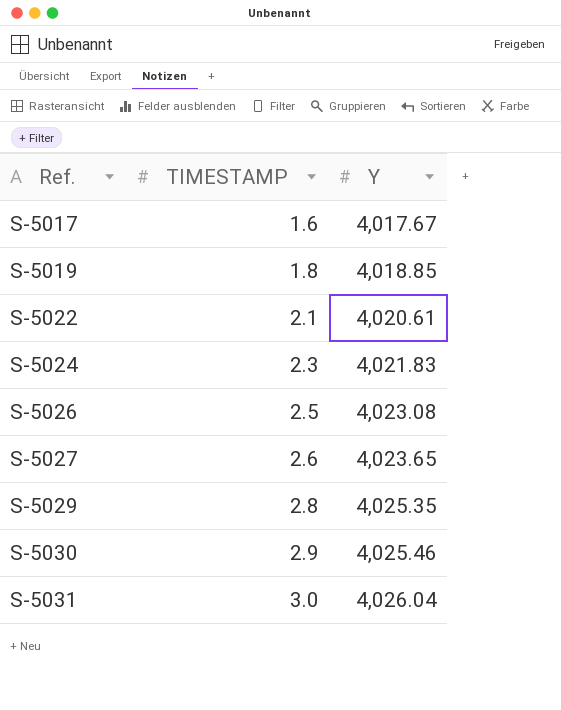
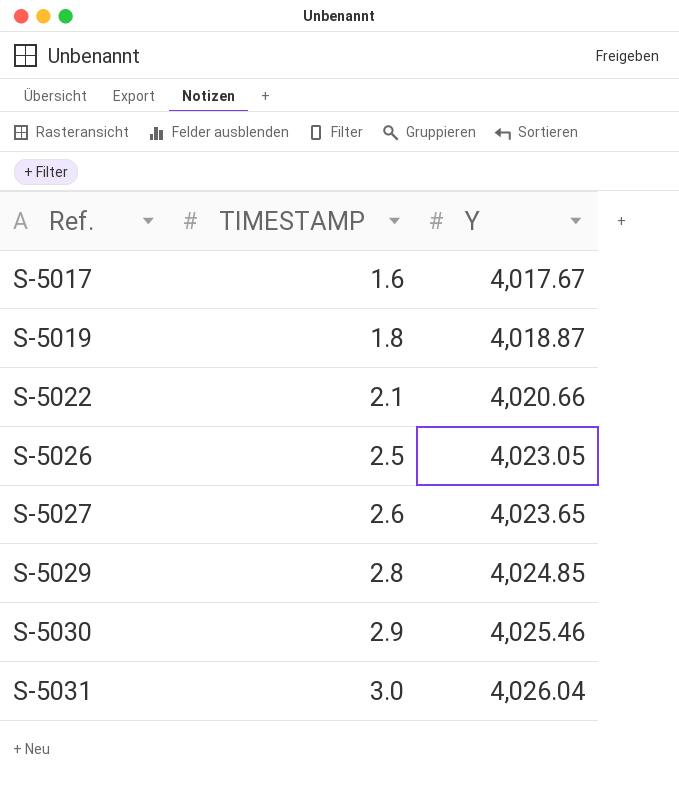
row S-5024: 2.3 | 4,021.83 -> none
S-5019 | Y: 4,018.85 -> 4,018.87
S-5022 | Y: 4,020.61 -> 4,020.66
S-5026 | Y: 4,023.08 -> 4,023.05
S-5029 | Y: 4,025.35 -> 4,024.85

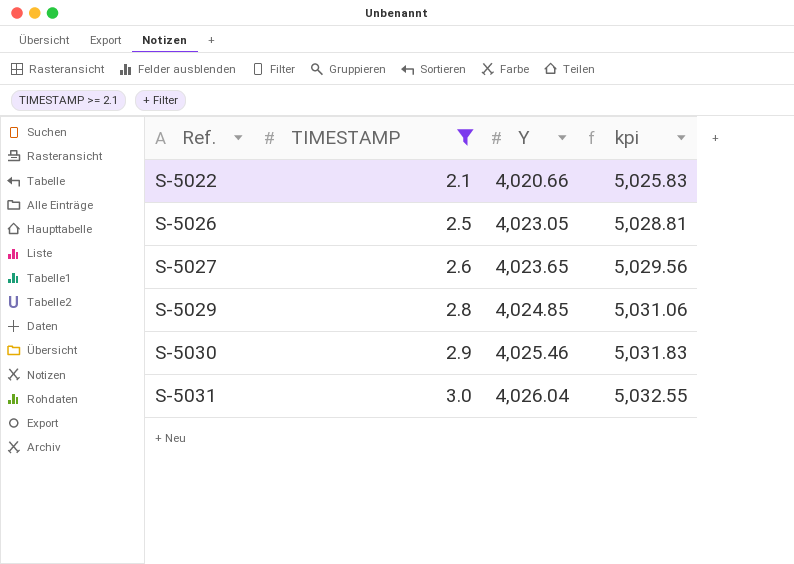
filter: none -> TIMESTAMP >= 2.1
column kpi | formula: none -> [Y] * 1.25

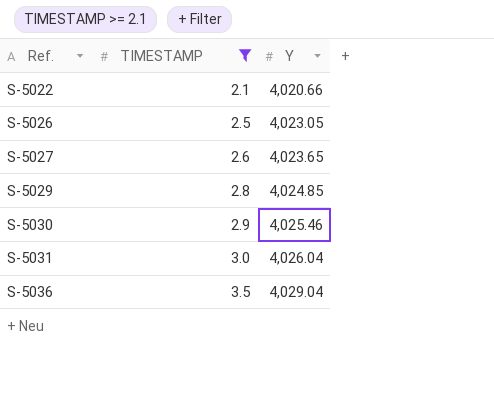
column kpi | formula: [Y] * 1.25 -> none
row S-5036: none -> 3.5 | 4,029.04

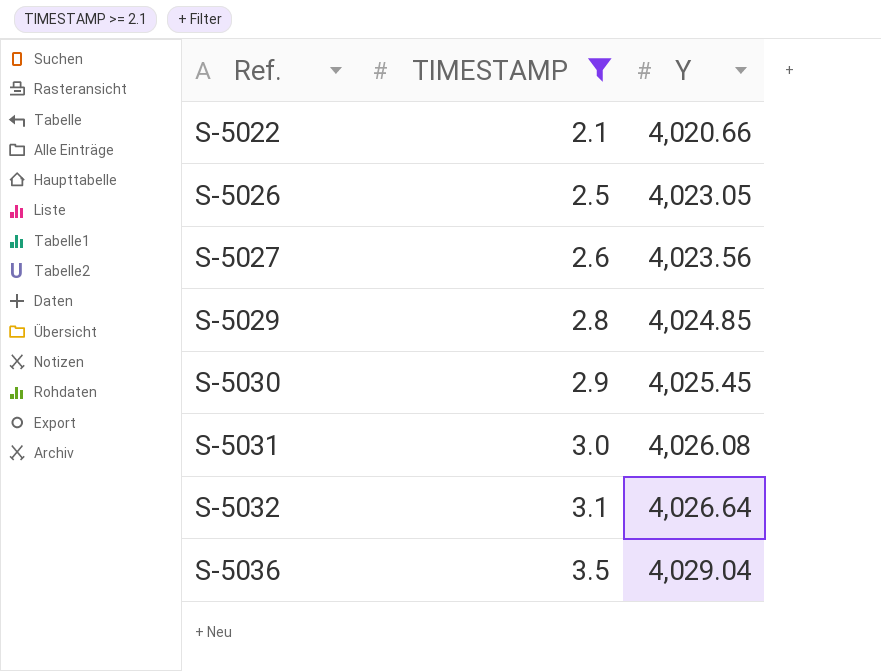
S-5027 | Y: 4,023.65 -> 4,023.56
S-5030 | Y: 4,025.46 -> 4,025.45
S-5031 | Y: 4,026.04 -> 4,026.08
row S-5032: none -> 3.1 | 4,026.64

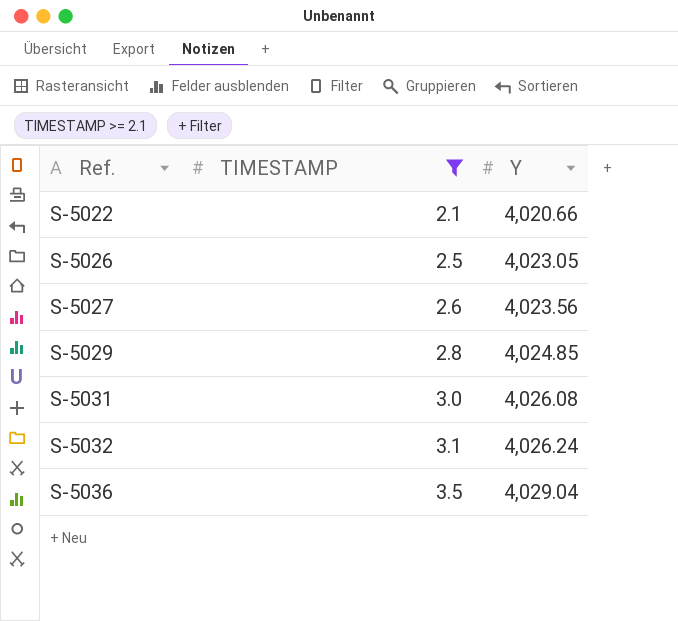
row S-5030: 2.9 | 4,025.45 -> none
S-5032 | Y: 4,026.64 -> 4,026.24

